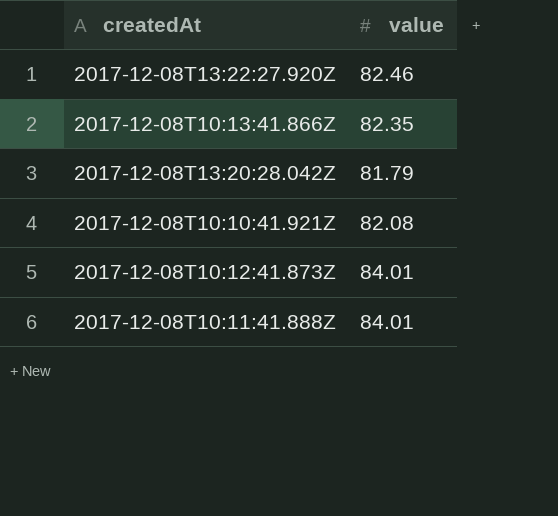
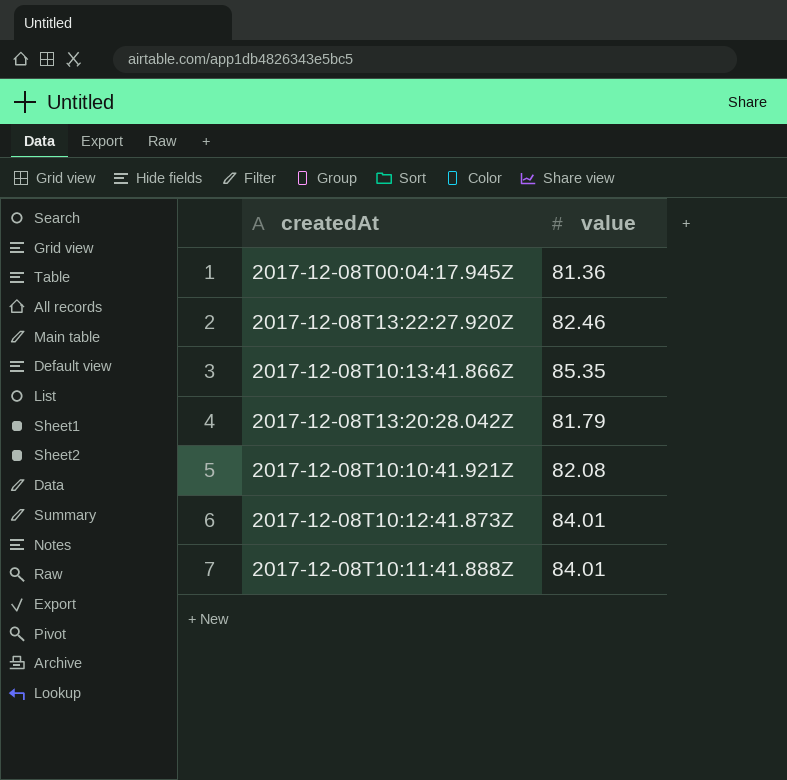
row 2017-12-08T00:04:17.945Z: none -> 81.36
2017-12-08T10:13:41.866Z | value: 82.35 -> 85.35

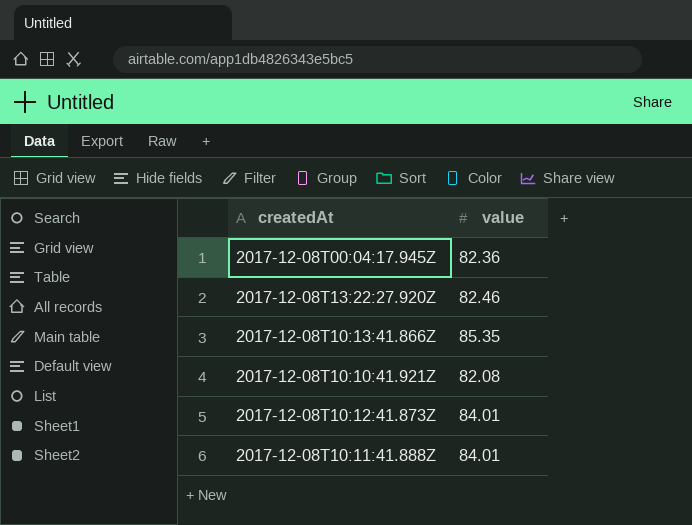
row 2017-12-08T13:20:28.042Z: 81.79 -> none
2017-12-08T00:04:17.945Z | value: 81.36 -> 82.36

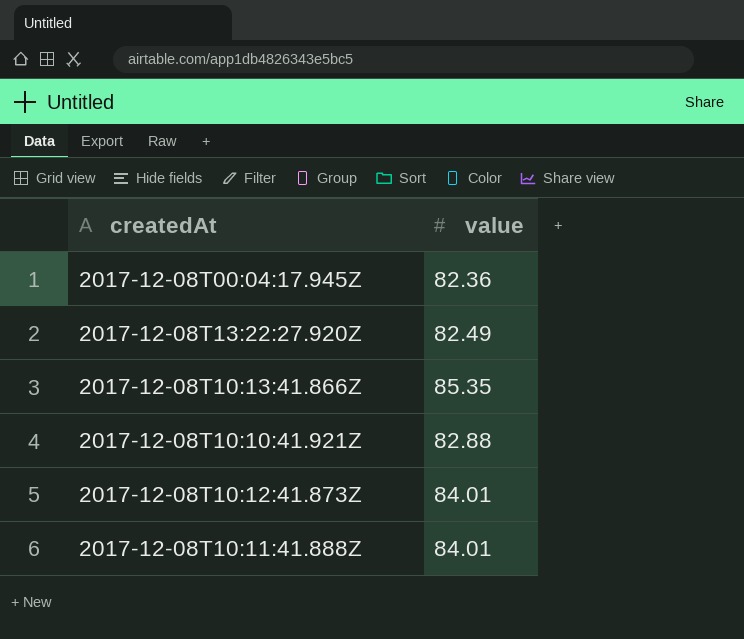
2017-12-08T13:22:27.920Z | value: 82.46 -> 82.49
2017-12-08T10:10:41.921Z | value: 82.08 -> 82.88

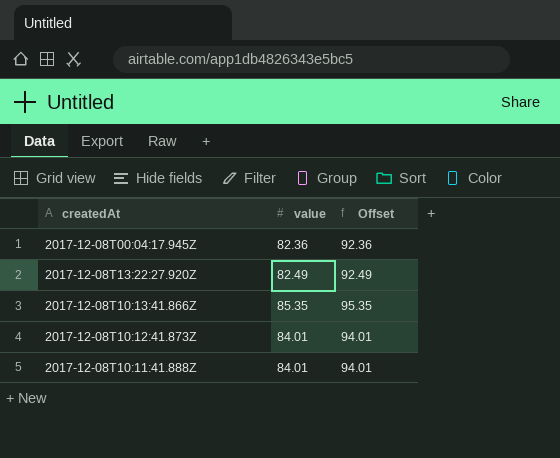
column Offset | formula: none -> [value] + 10
row 2017-12-08T10:10:41.921Z: 82.88 -> none

